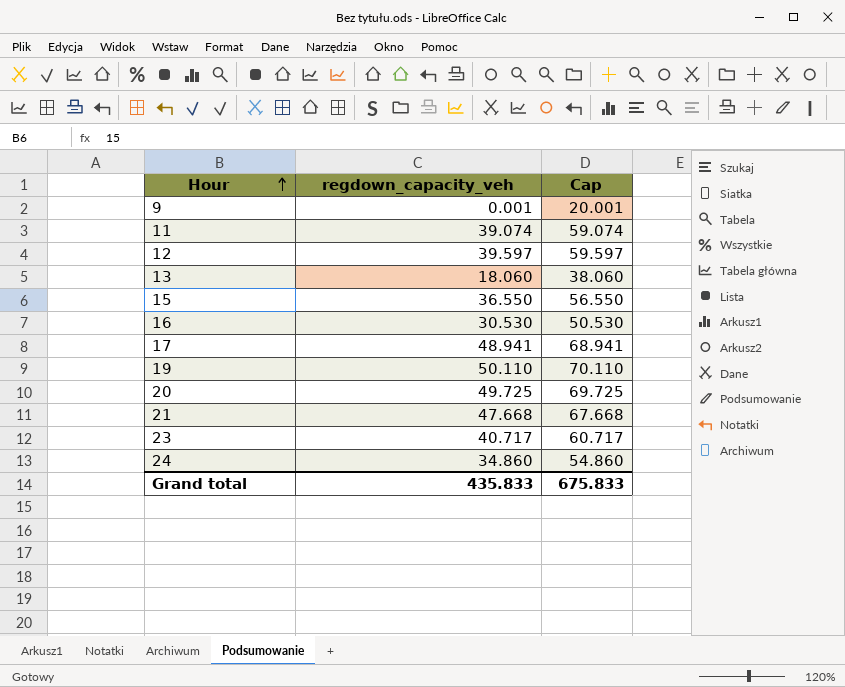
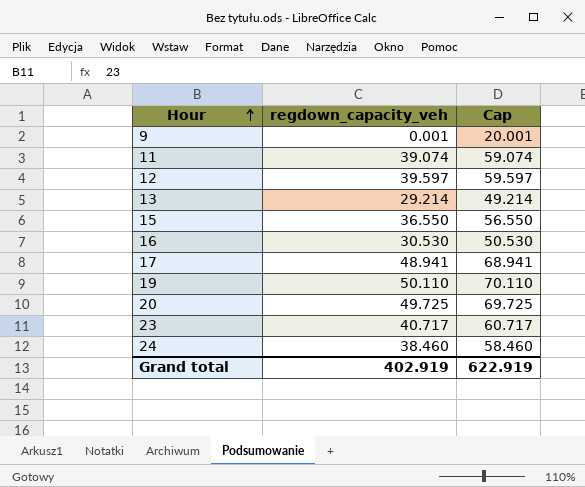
row 21: 47.668 | 67.668 -> none
13 | regdown_capacity_veh: 18.060 -> 29.214
13 | Cap: 38.060 -> 49.214
24 | regdown_capacity_veh: 34.860 -> 38.460
24 | Cap: 54.860 -> 58.460
Grand total | regdown_capacity_veh: 435.833 -> 402.919
Grand total | Cap: 675.833 -> 622.919

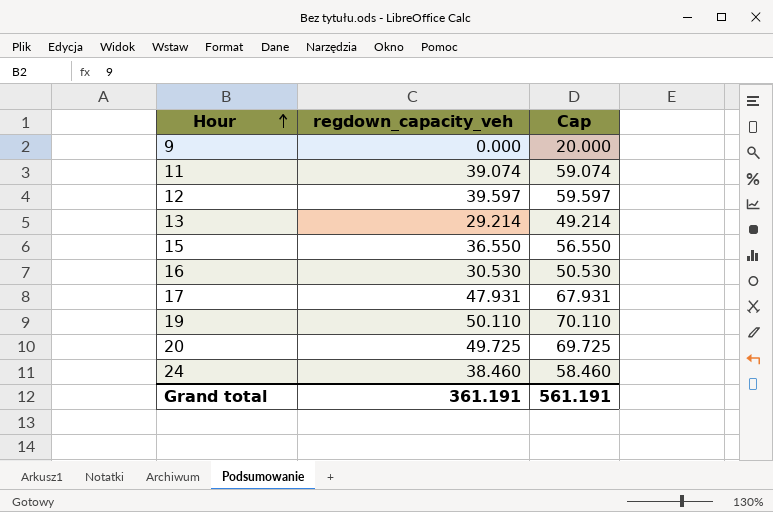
row 23: 40.717 | 60.717 -> none
9 | regdown_capacity_veh: 0.001 -> 0.000
9 | Cap: 20.001 -> 20.000
17 | regdown_capacity_veh: 48.941 -> 47.931
17 | Cap: 68.941 -> 67.931
Grand total | regdown_capacity_veh: 402.919 -> 361.191
Grand total | Cap: 622.919 -> 561.191

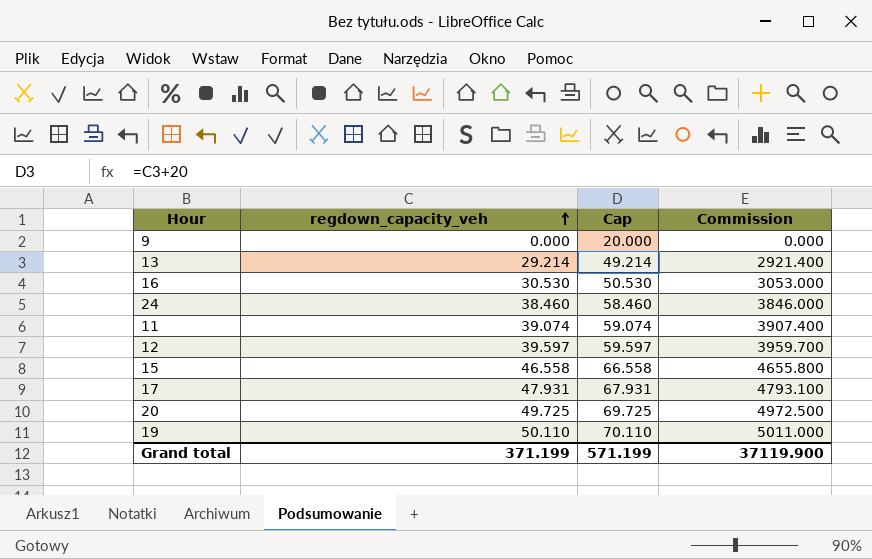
row order: Hour ascending -> regdown_capacity_veh ascending
column Commission | formula: none -> [regdown_capacity_veh] * 100
15 | regdown_capacity_veh: 36.550 -> 46.558
15 | Cap: 56.550 -> 66.558
Grand total | regdown_capacity_veh: 361.191 -> 371.199
Grand total | Cap: 561.191 -> 571.199

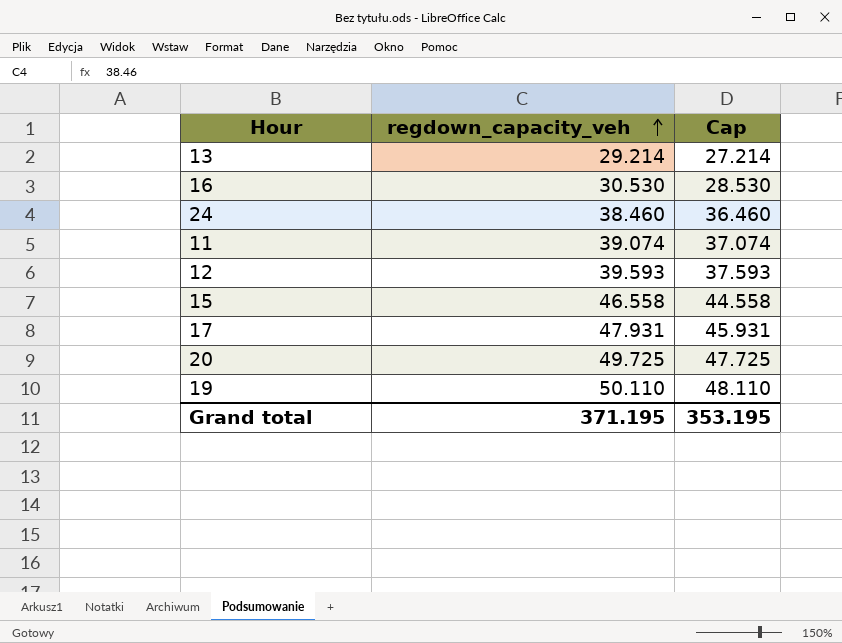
column Commission | formula: [regdown_capacity_veh] * 100 -> none
column Cap | formula: [regdown_capacity_veh] + 20 -> [regdown_capacity_veh] - 2
row 9: 0.000 | 20.000 | 0.000 -> none
12 | regdown_capacity_veh: 39.597 -> 39.593
Grand total | regdown_capacity_veh: 371.199 -> 371.195
Grand total | Cap: 571.199 -> 353.195

